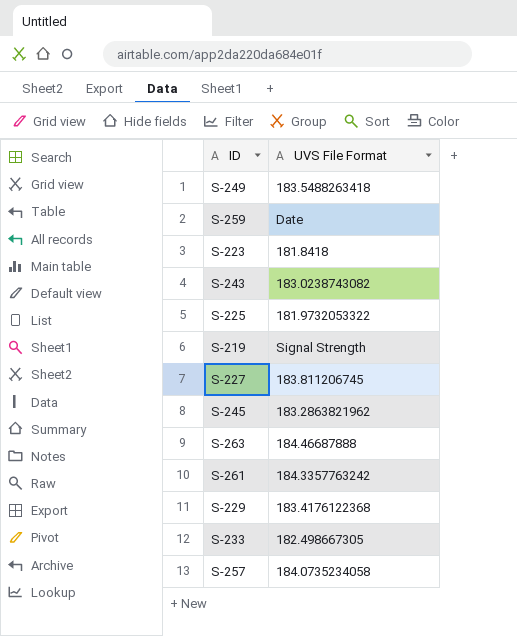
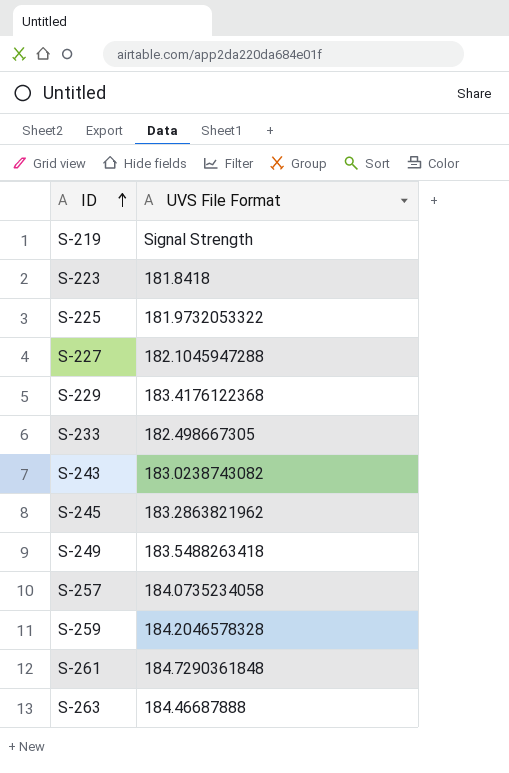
row order: none -> ID ascending
S-227 | UVS File Format: 183.811206745 -> 182.1045947288
S-259 | UVS File Format: Date -> 184.2046578328
S-261 | UVS File Format: 184.3357763242 -> 184.7290361848

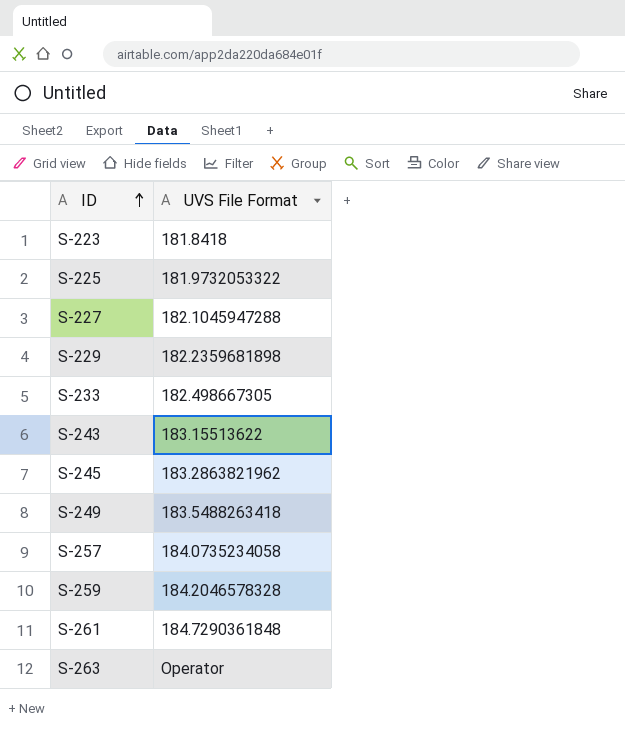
row S-219: Signal Strength -> none
S-229 | UVS File Format: 183.4176122368 -> 182.2359681898
S-243 | UVS File Format: 183.0238743082 -> 183.15513622
S-263 | UVS File Format: 184.46687888 -> Operator

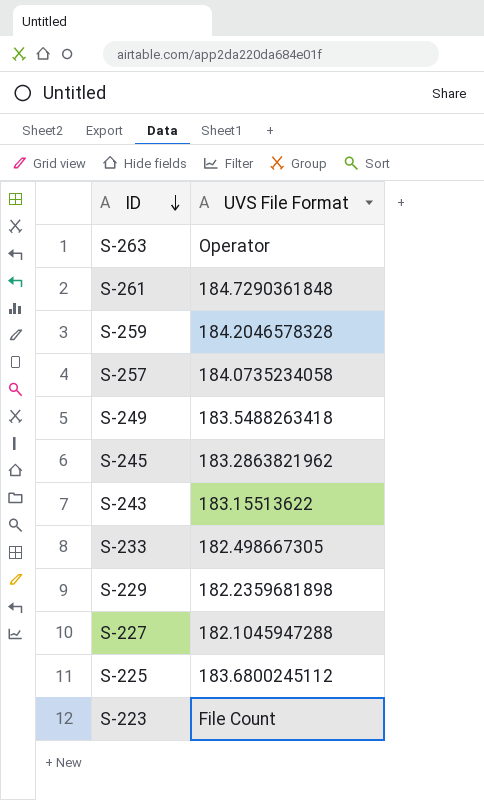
row order: ID ascending -> ID descending
S-225 | UVS File Format: 181.9732053322 -> 183.6800245112
S-223 | UVS File Format: 181.8418 -> File Count

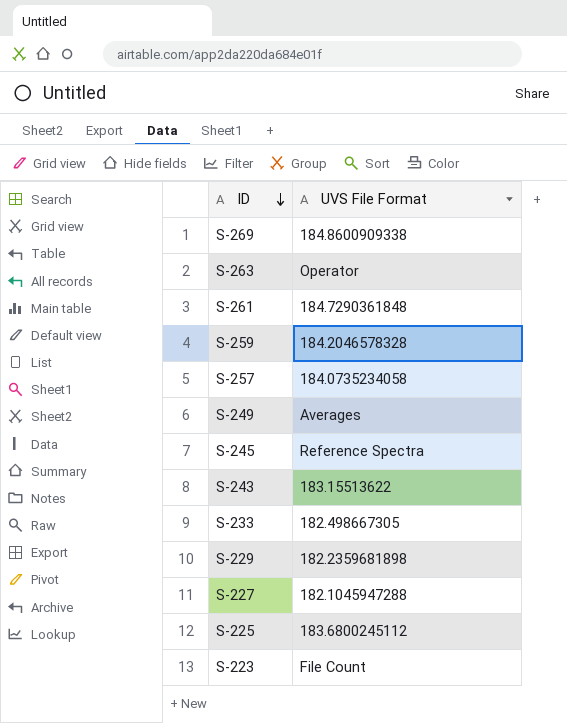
row S-269: none -> 184.8600909338
S-249 | UVS File Format: 183.5488263418 -> Averages
S-245 | UVS File Format: 183.2863821962 -> Reference Spectra

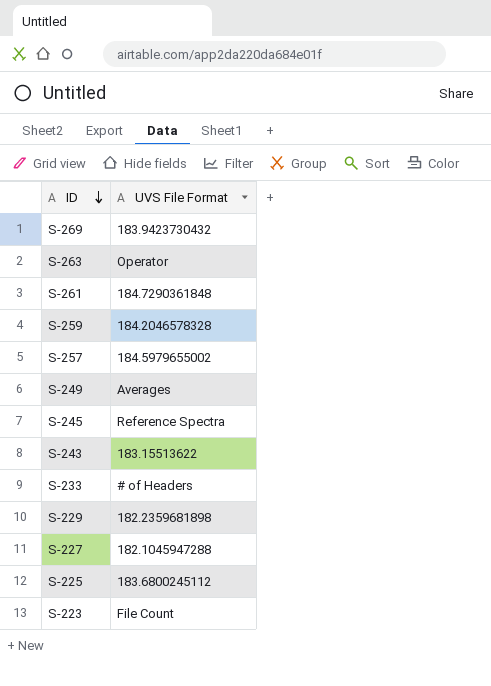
S-269 | UVS File Format: 184.8600909338 -> 183.9423730432
S-257 | UVS File Format: 184.0735234058 -> 184.5979655002
S-233 | UVS File Format: 182.498667305 -> # of Headers

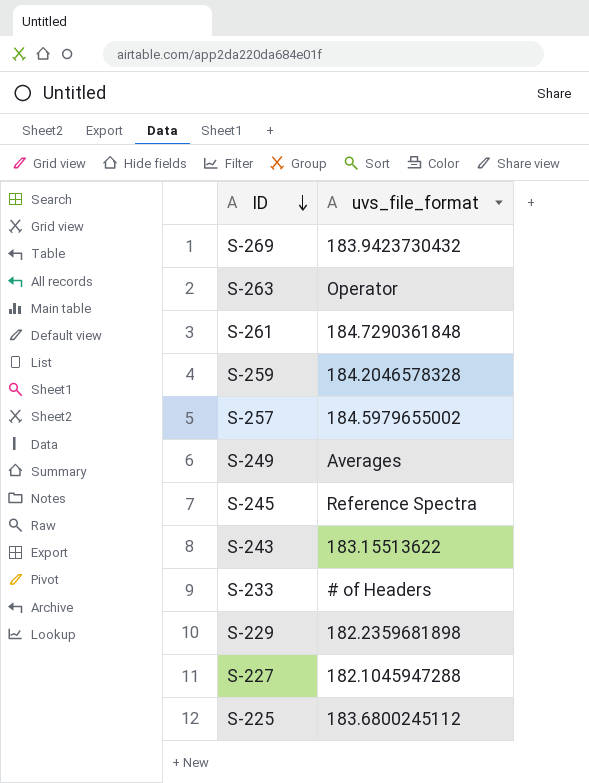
column name: UVS File Format -> uvs_file_format
row S-223: File Count -> none

